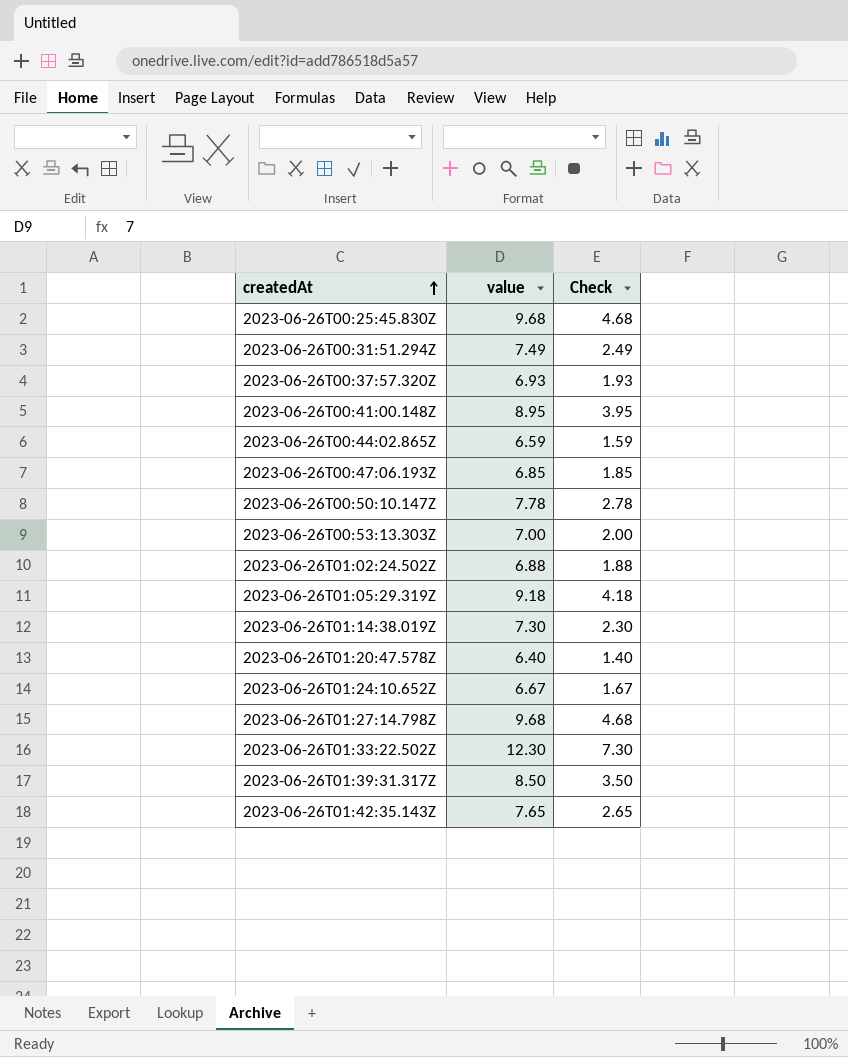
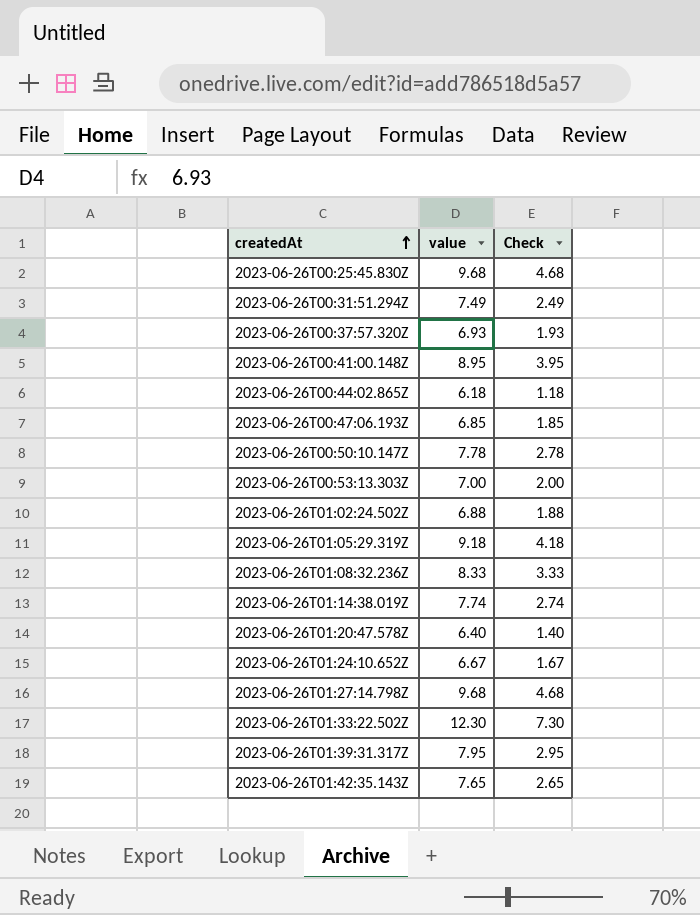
2023-06-26T00:44:02.865Z | value: 6.59 -> 6.18
2023-06-26T00:44:02.865Z | Check: 1.59 -> 1.18
row 2023-06-26T01:08:32.236Z: none -> 8.33 | 3.33
2023-06-26T01:14:38.019Z | value: 7.30 -> 7.74
2023-06-26T01:14:38.019Z | Check: 2.30 -> 2.74
2023-06-26T01:39:31.317Z | value: 8.50 -> 7.95
2023-06-26T01:39:31.317Z | Check: 3.50 -> 2.95

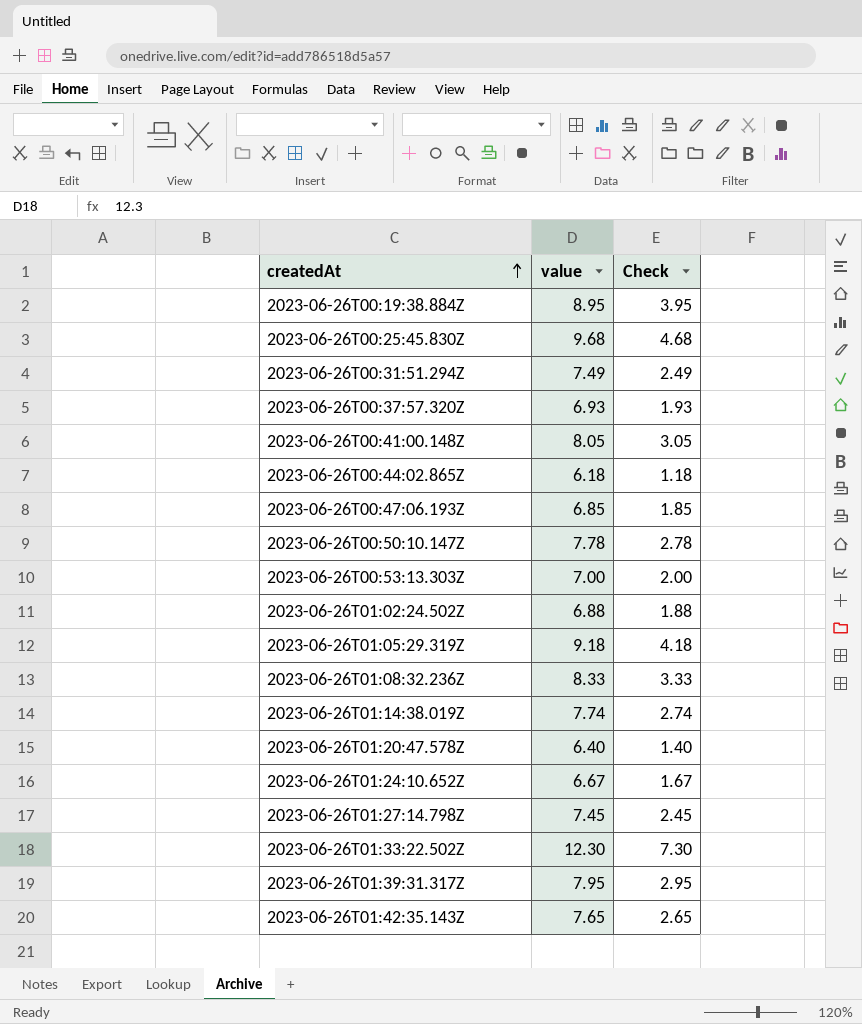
row 2023-06-26T00:19:38.884Z: none -> 8.95 | 3.95
2023-06-26T00:41:00.148Z | value: 8.95 -> 8.05
2023-06-26T00:41:00.148Z | Check: 3.95 -> 3.05
2023-06-26T01:27:14.798Z | value: 9.68 -> 7.45
2023-06-26T01:27:14.798Z | Check: 4.68 -> 2.45

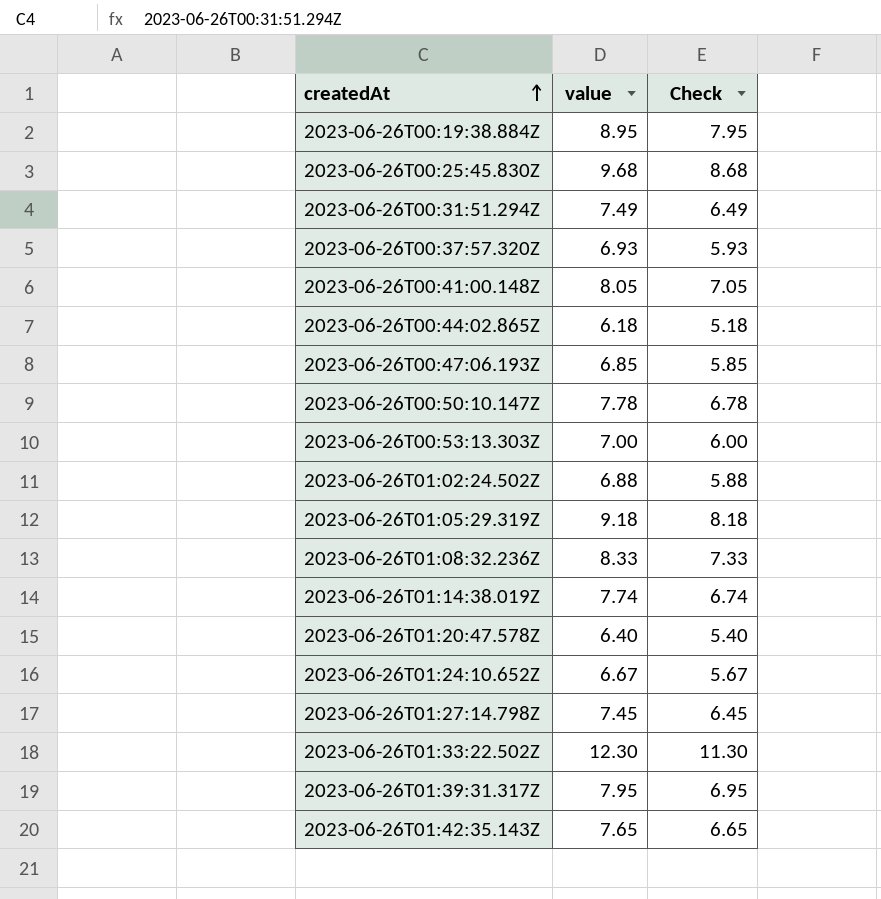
column Check | formula: [value] - 5 -> [value] - 1

